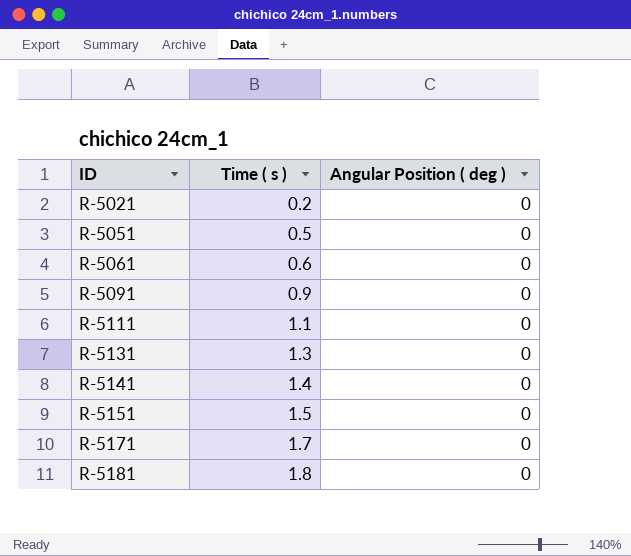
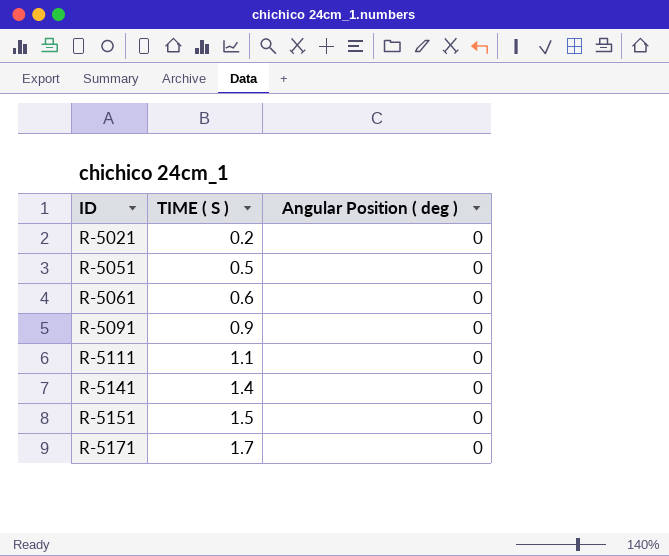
column name: Time ( s ) -> TIME ( S )
row R-5131: 1.3 | 0 -> none
row R-5181: 1.8 | 0 -> none

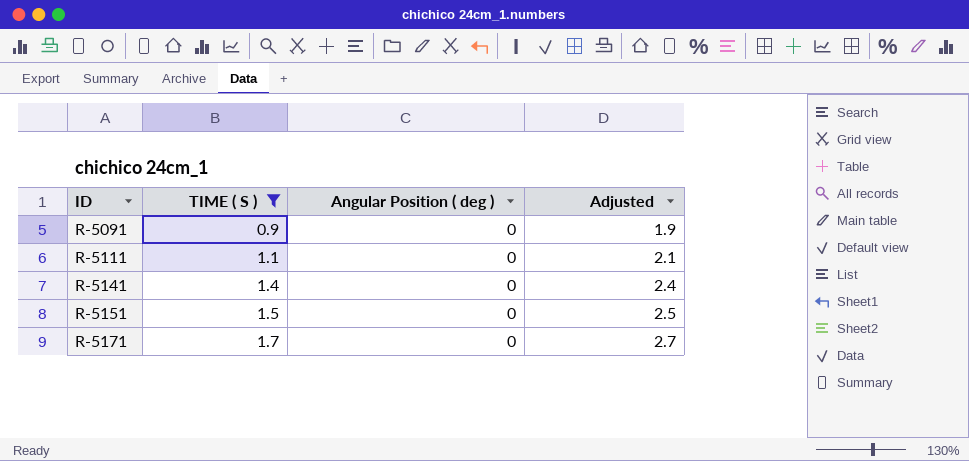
filter: none -> TIME ( S ) >= 0.9
column Adjusted | formula: none -> [TIME ( S )] + 1

